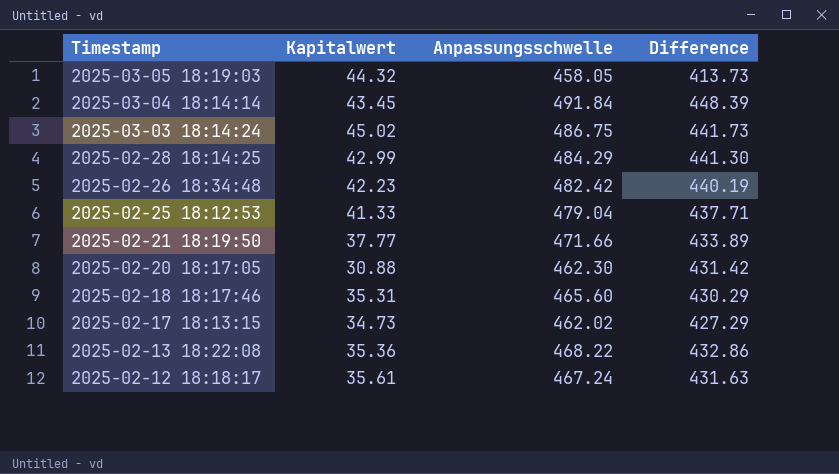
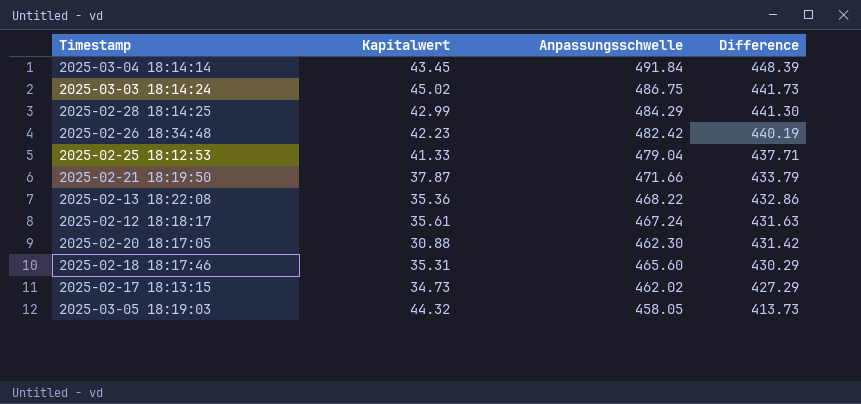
row order: Timestamp descending -> Difference descending
2025-02-21 18:19:50 | Kapitalwert: 37.77 -> 37.87
2025-02-21 18:19:50 | Difference: 433.89 -> 433.79

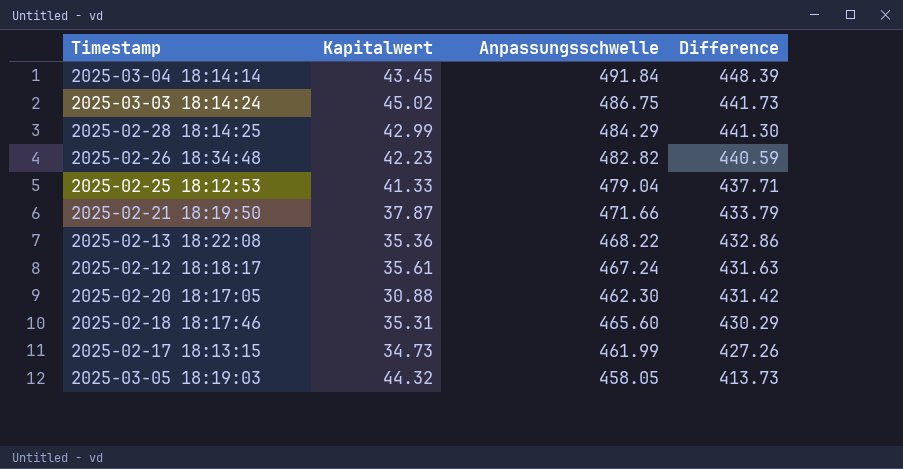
2025-02-26 18:34:48 | Anpassungsschwelle: 482.42 -> 482.82
2025-02-26 18:34:48 | Difference: 440.19 -> 440.59
2025-02-17 18:13:15 | Anpassungsschwelle: 462.02 -> 461.99
2025-02-17 18:13:15 | Difference: 427.29 -> 427.26

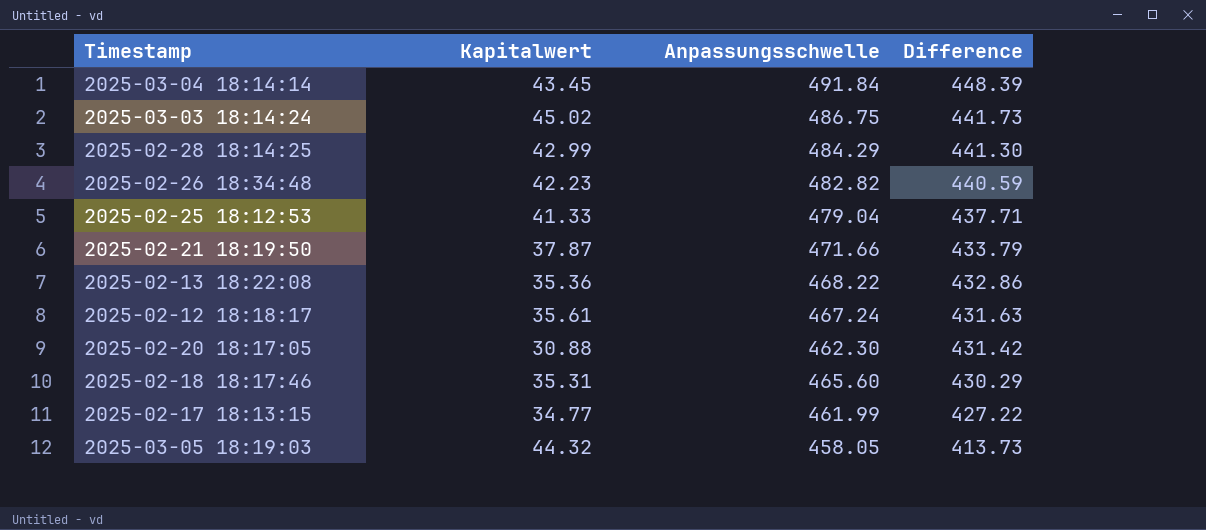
2025-02-17 18:13:15 | Kapitalwert: 34.73 -> 34.77
2025-02-17 18:13:15 | Difference: 427.26 -> 427.22

